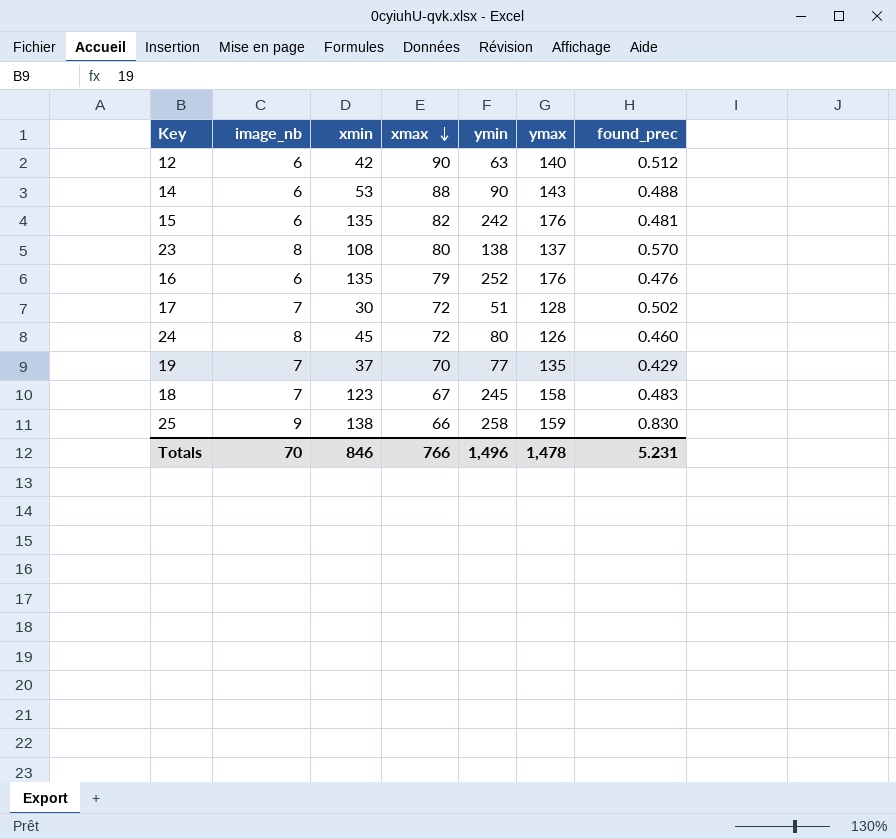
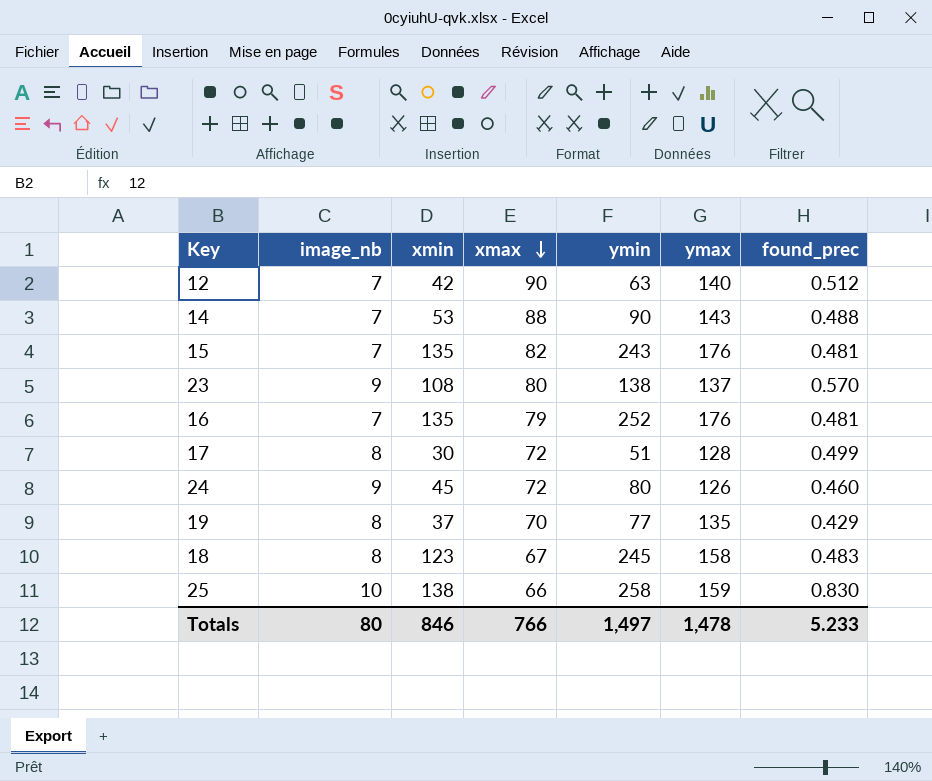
12 | image_nb: 6 -> 7
14 | image_nb: 6 -> 7
15 | image_nb: 6 -> 7
15 | ymin: 242 -> 243
23 | image_nb: 8 -> 9
16 | image_nb: 6 -> 7
16 | found_prec: 0.476 -> 0.481
17 | image_nb: 7 -> 8
17 | found_prec: 0.502 -> 0.499
24 | image_nb: 8 -> 9
19 | image_nb: 7 -> 8
18 | image_nb: 7 -> 8
25 | image_nb: 9 -> 10
Totals | image_nb: 70 -> 80
Totals | ymin: 1,496 -> 1,497
Totals | found_prec: 5.231 -> 5.233

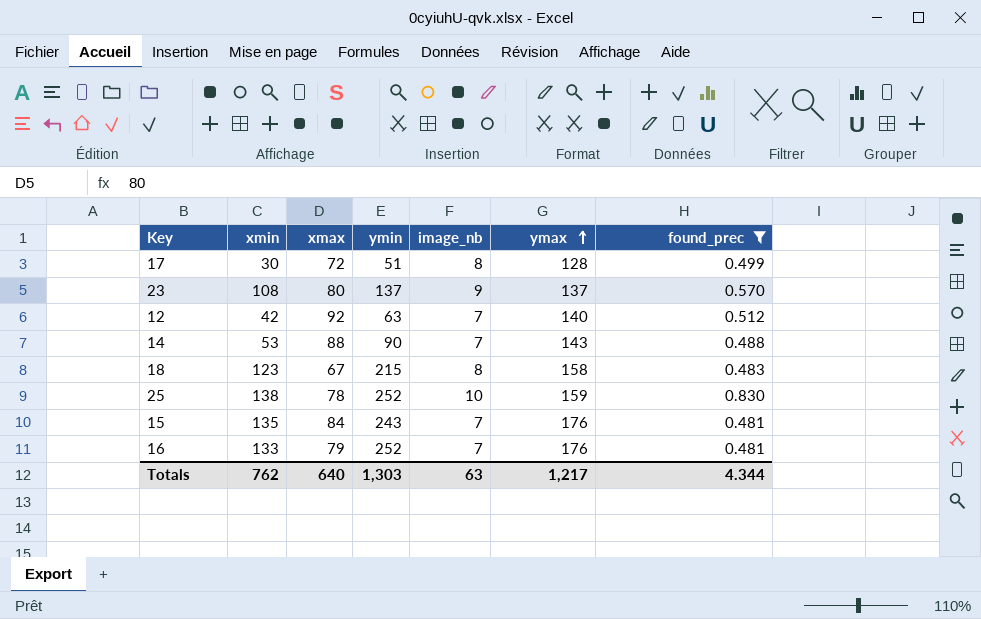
filter: none -> found_prec >= 0.481
row order: xmax descending -> ymax ascending
column image_nb | position: 2 -> 5
23 | ymin: 138 -> 137
12 | xmax: 90 -> 92
18 | ymin: 245 -> 215
25 | xmax: 66 -> 78
25 | ymin: 258 -> 252
15 | xmax: 82 -> 84
16 | xmin: 135 -> 133
Totals | xmin: 846 -> 762
Totals | xmax: 766 -> 640
Totals | ymin: 1,497 -> 1,303
Totals | image_nb: 80 -> 63
Totals | ymax: 1,478 -> 1,217
Totals | found_prec: 5.233 -> 4.344

